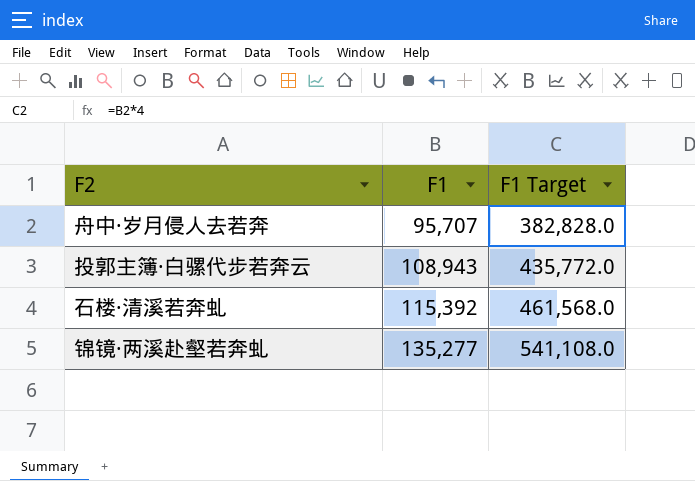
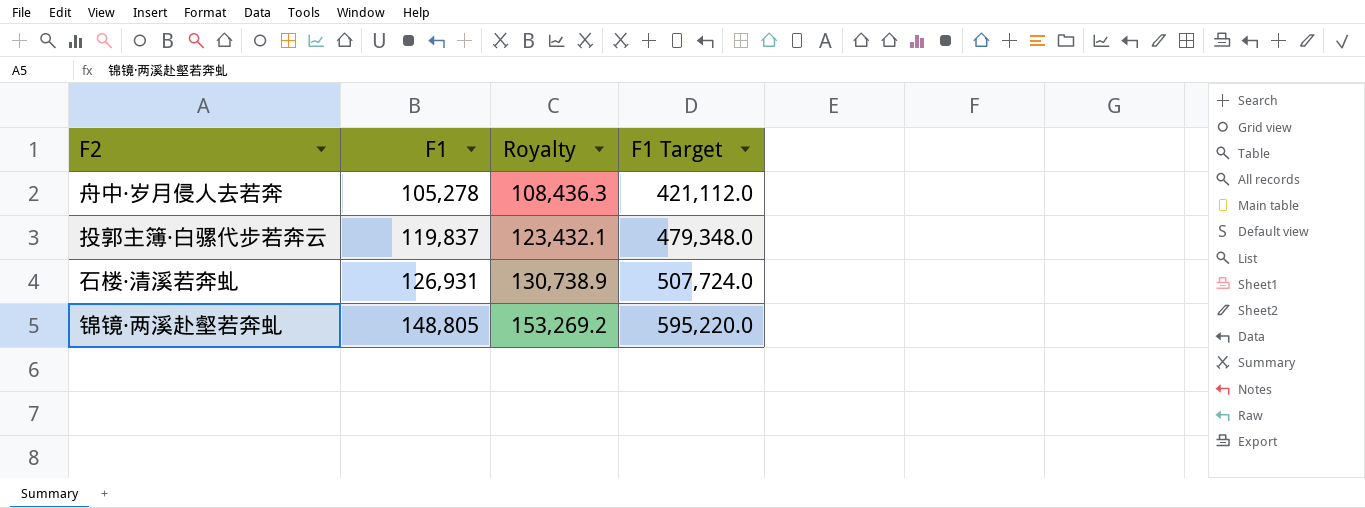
column Royalty | formula: none -> [F1] * 1.03
舟中·岁月侵人去若奔 | F1: 95,707 -> 105,278
舟中·岁月侵人去若奔 | F1 Target: 382,828.0 -> 421,112.0
投郭主簿·白骡代步若奔云 | F1: 108,943 -> 119,837
投郭主簿·白骡代步若奔云 | F1 Target: 435,772.0 -> 479,348.0
石楼·清溪若奔虬 | F1: 115,392 -> 126,931
石楼·清溪若奔虬 | F1 Target: 461,568.0 -> 507,724.0
锦镜·两溪赴壑若奔虬 | F1: 135,277 -> 148,805
锦镜·两溪赴壑若奔虬 | F1 Target: 541,108.0 -> 595,220.0

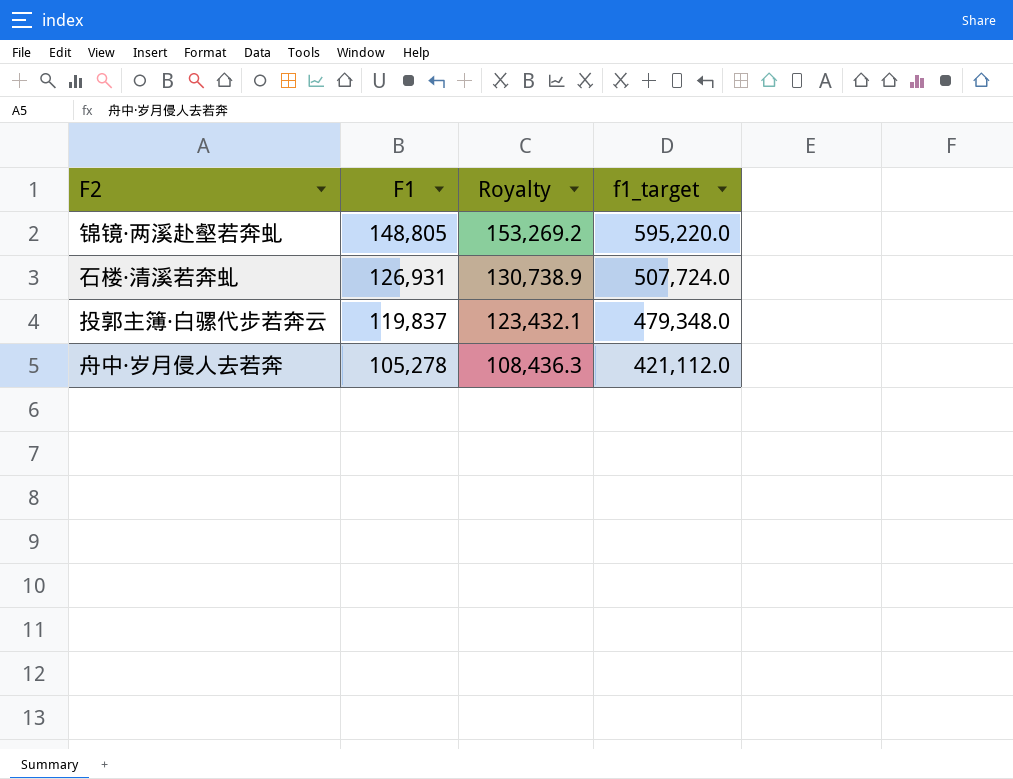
row order: F1 ascending -> F1 descending
column name: F1 Target -> f1_target

